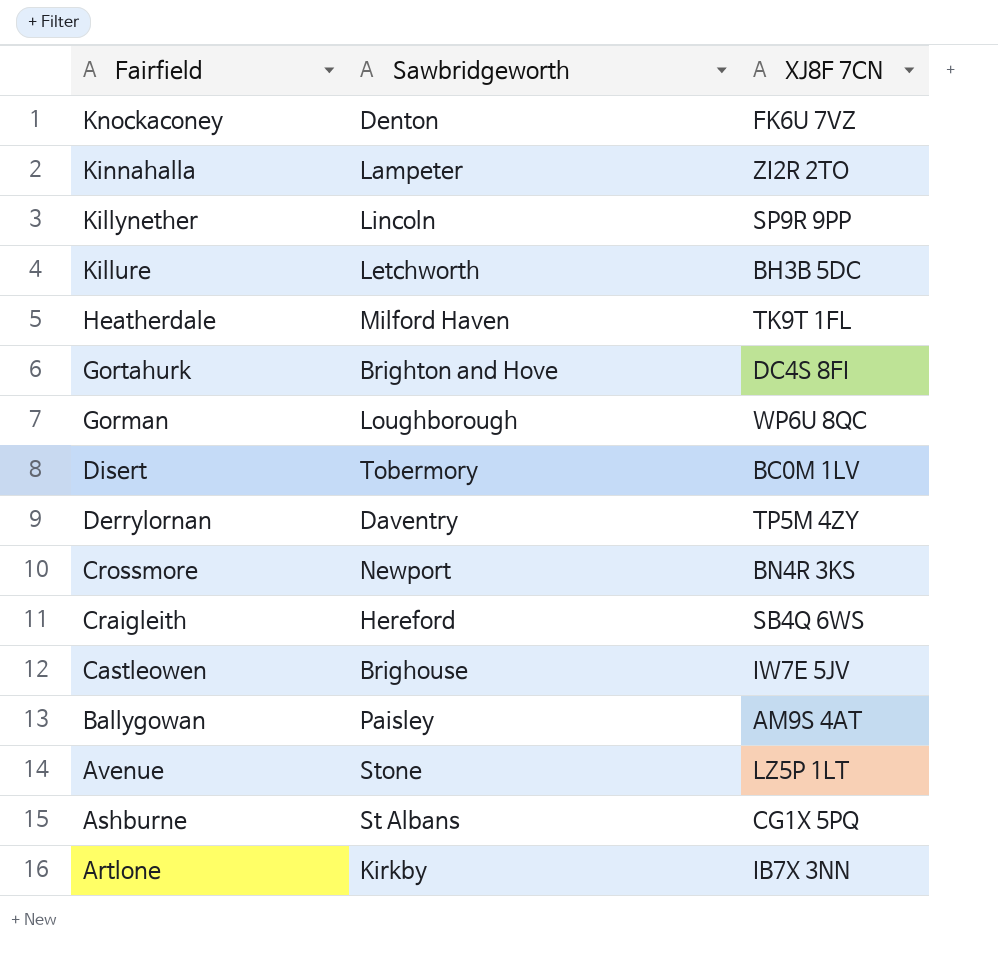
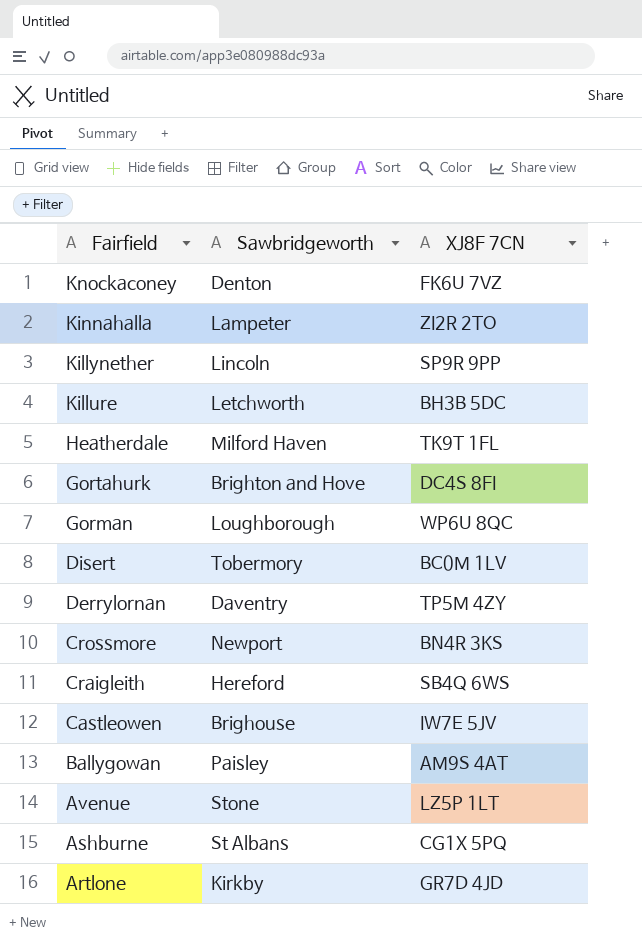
Artlone | XJ8F 7CN: IB7X 3NN -> GR7D 4JD

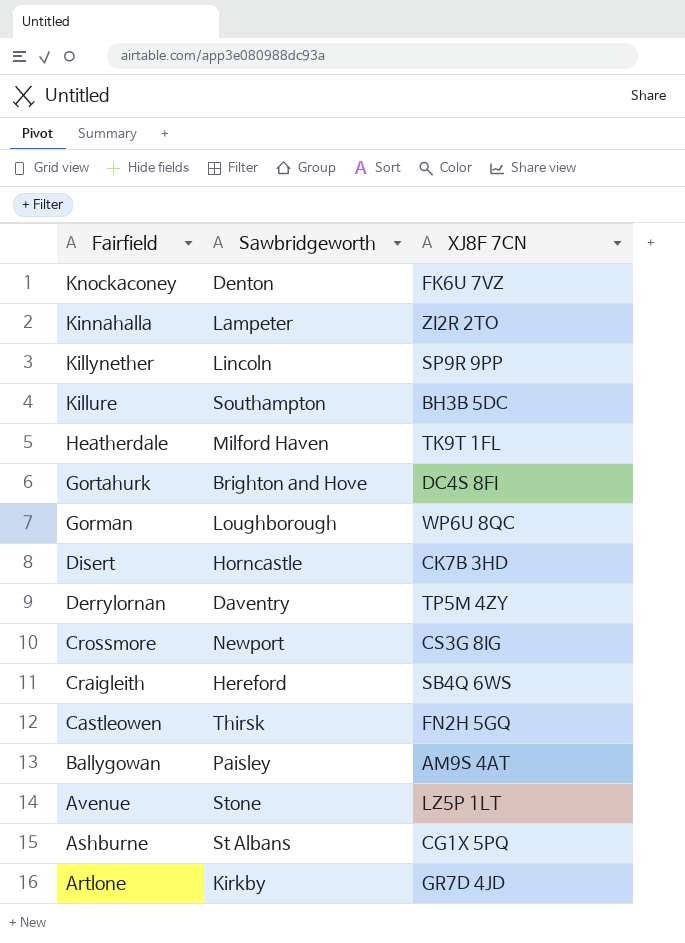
Killure | Sawbridgeworth: Letchworth -> Southampton
Disert | Sawbridgeworth: Tobermory -> Horncastle
Disert | XJ8F 7CN: BC0M 1LV -> CK7B 3HD
Crossmore | XJ8F 7CN: BN4R 3KS -> CS3G 8IG
Castleowen | Sawbridgeworth: Brighouse -> Thirsk
Castleowen | XJ8F 7CN: IW7E 5JV -> FN2H 5GQ

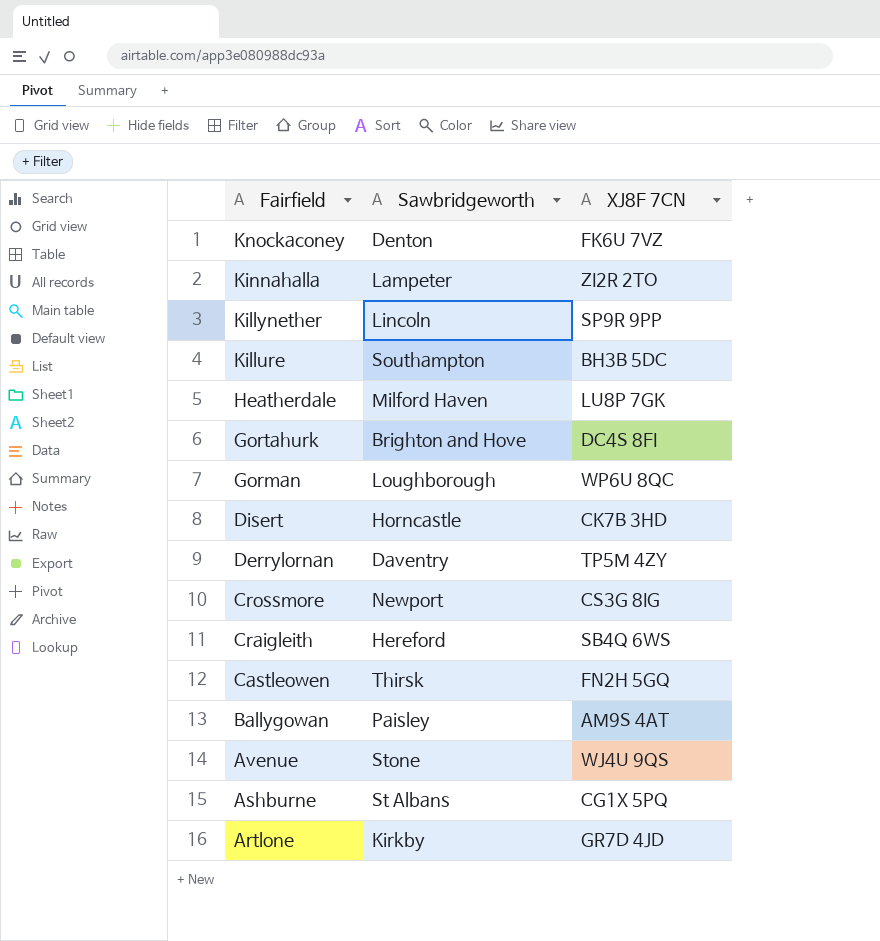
Heatherdale | XJ8F 7CN: TK9T 1FL -> LU8P 7GK
Avenue | XJ8F 7CN: LZ5P 1LT -> WJ4U 9QS

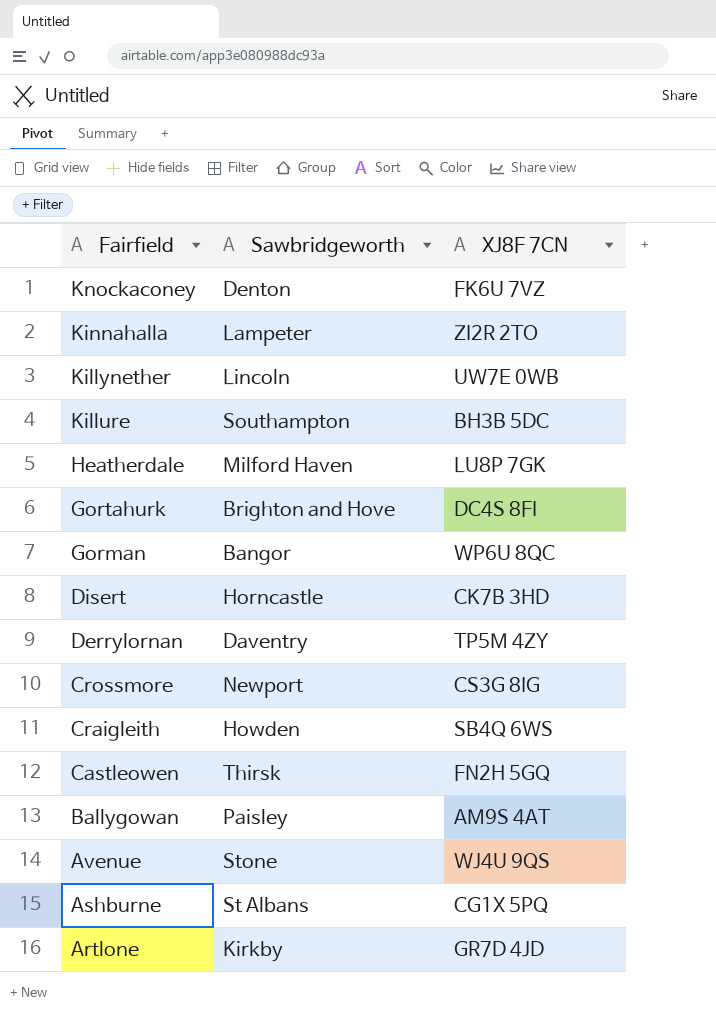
Killynether | XJ8F 7CN: SP9R 9PP -> UW7E 0WB
Gorman | Sawbridgeworth: Loughborough -> Bangor
Craigleith | Sawbridgeworth: Hereford -> Howden

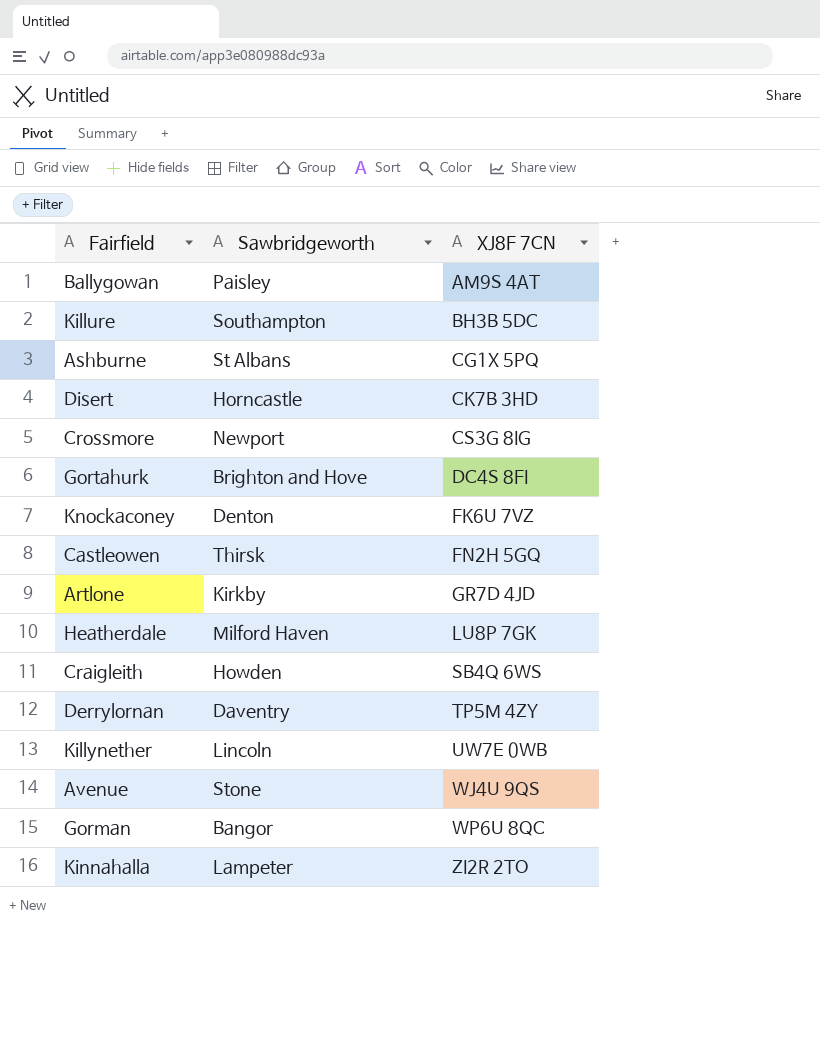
row order: Fairfield descending -> XJ8F 7CN ascending

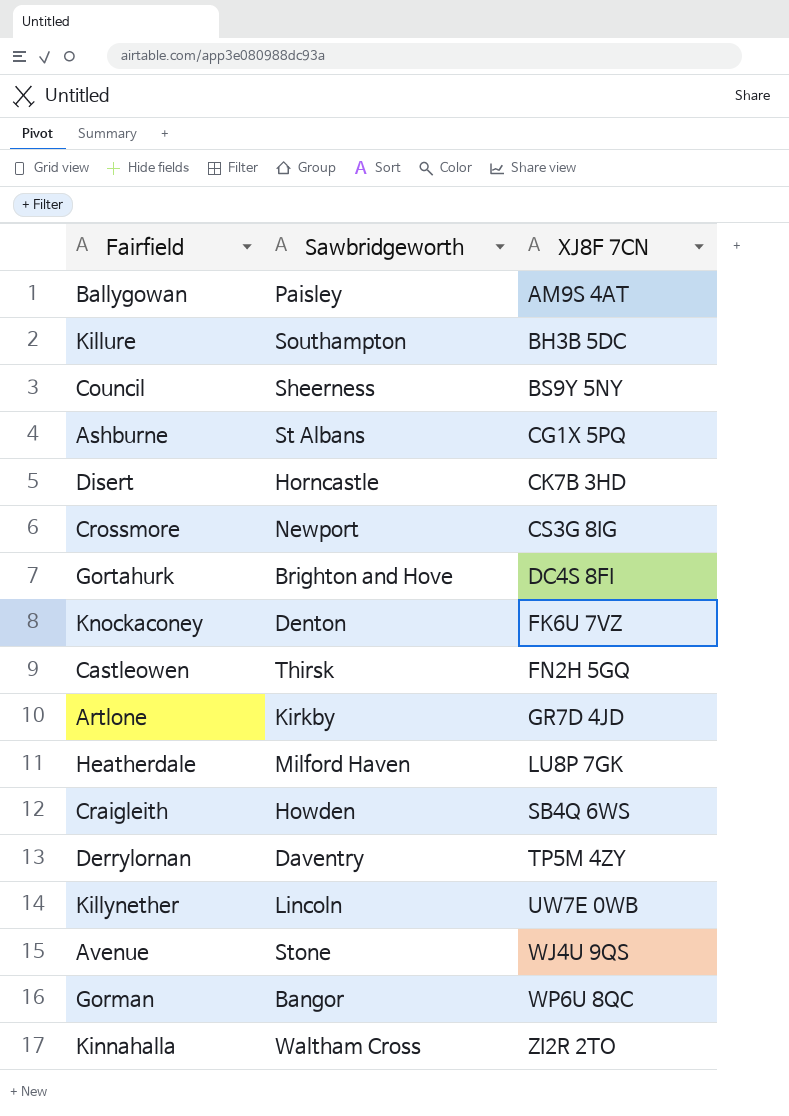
row Council: none -> Sheerness | BS9Y 5NY
Kinnahalla | Sawbridgeworth: Lampeter -> Waltham Cross

